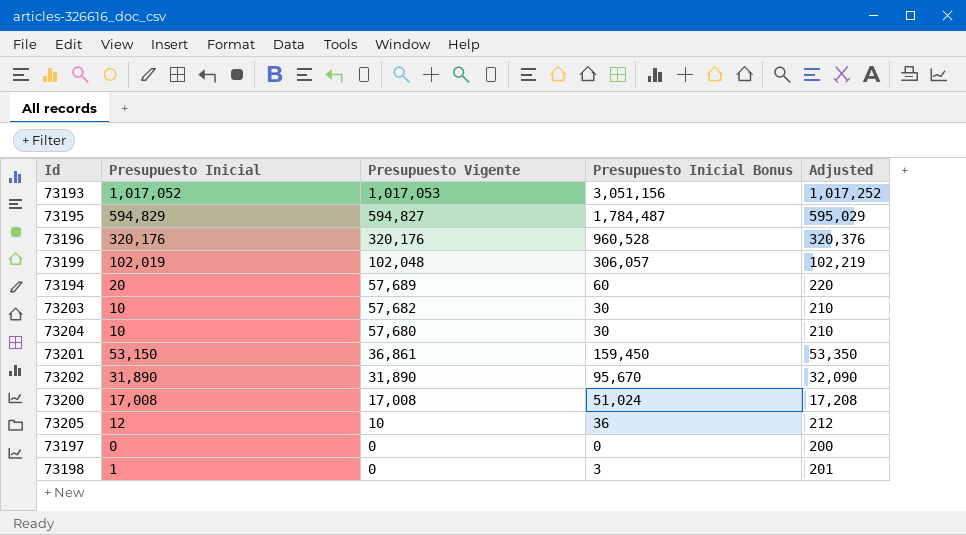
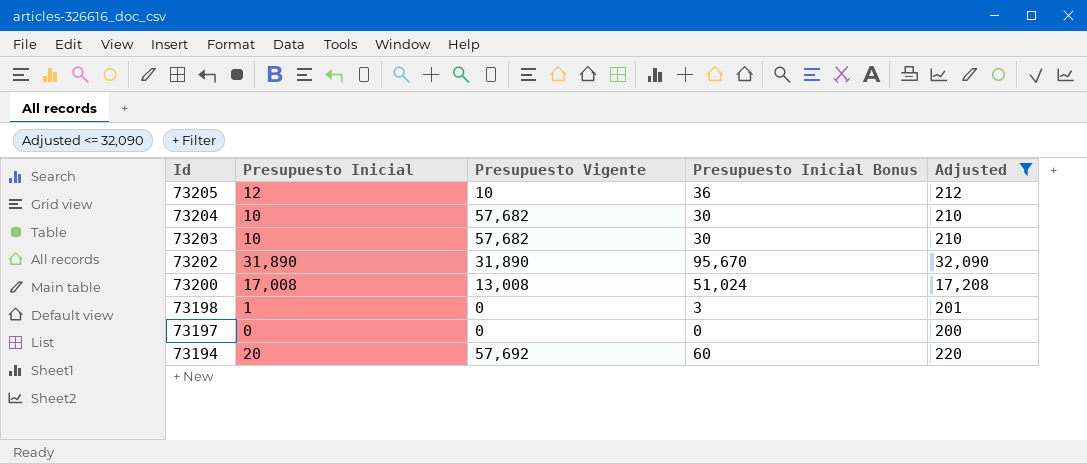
filter: none -> Adjusted <= 32,090
row order: Presupuesto Vigente descending -> Id descending
73204 | Presupuesto Vigente: 57,680 -> 57,682
73200 | Presupuesto Vigente: 17,008 -> 13,008
73194 | Presupuesto Vigente: 57,689 -> 57,692

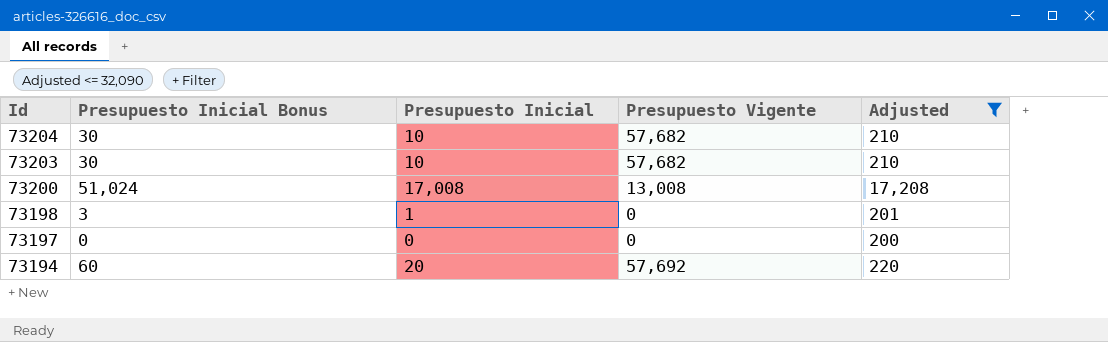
column Presupuesto Inicial Bonus | position: 4 -> 2
row 73205: 12 | 10 | 36 | 212 -> none
row 73202: 31,890 | 31,890 | 95,670 | 32,090 -> none

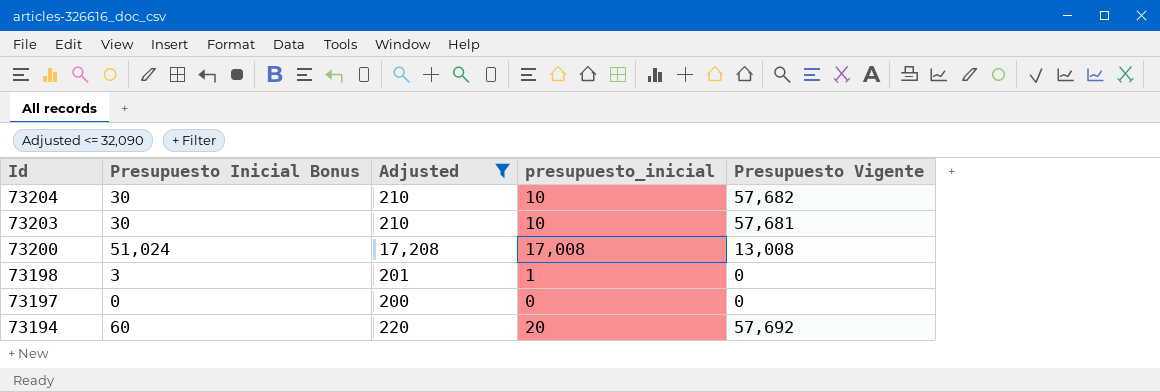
column Adjusted | position: 5 -> 3
column name: Presupuesto Inicial -> presupuesto_inicial
73203 | Presupuesto Vigente: 57,682 -> 57,681

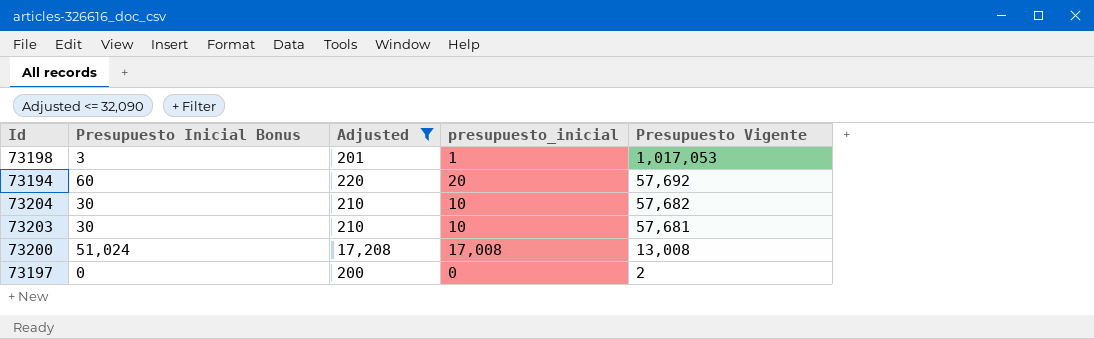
row order: Id descending -> Presupuesto Vigente descending
73198 | Presupuesto Vigente: 0 -> 1,017,053
73197 | Presupuesto Vigente: 0 -> 2

